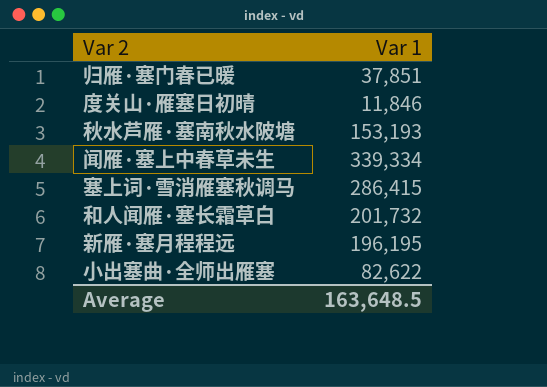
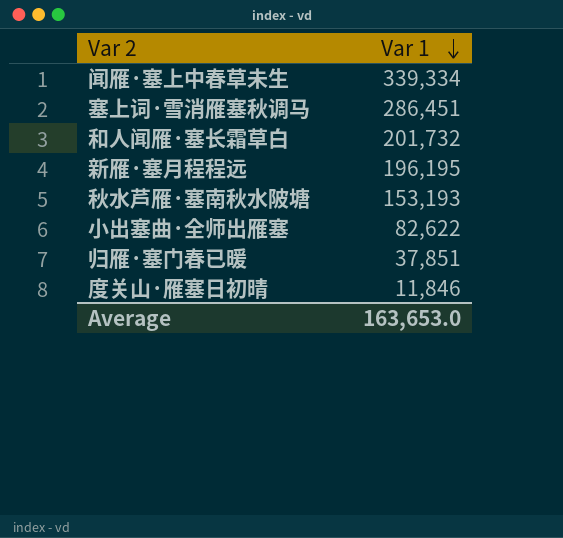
row order: none -> Var 1 descending
塞上词·雪消雁塞秋调马 | Var 1: 286,415 -> 286,451
Average | Var 1: 163,648.5 -> 163,653.0

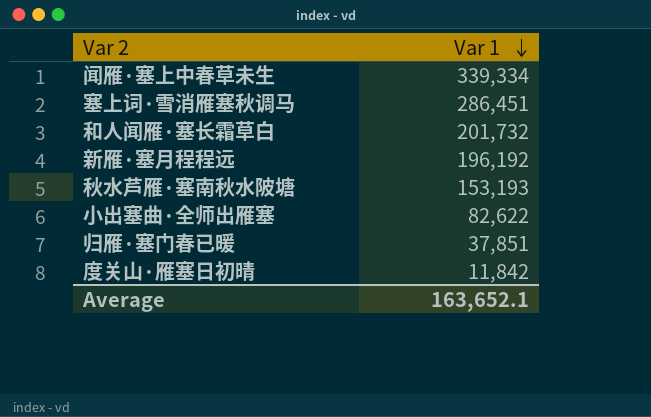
新雁·塞月程程远 | Var 1: 196,195 -> 196,192
度关山·雁塞日初晴 | Var 1: 11,846 -> 11,842
Average | Var 1: 163,653.0 -> 163,652.1

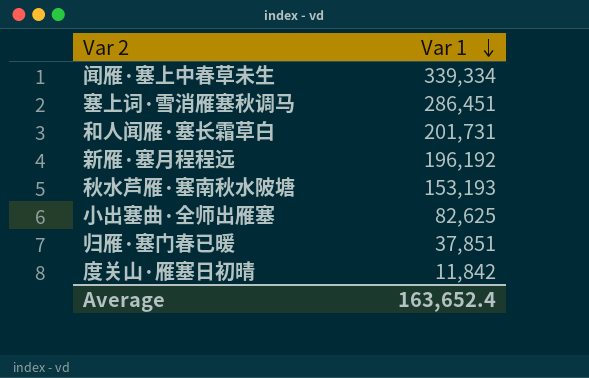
和人闻雁·塞长霜草白 | Var 1: 201,732 -> 201,731
小出塞曲·全师出雁塞 | Var 1: 82,622 -> 82,625
Average | Var 1: 163,652.1 -> 163,652.4

